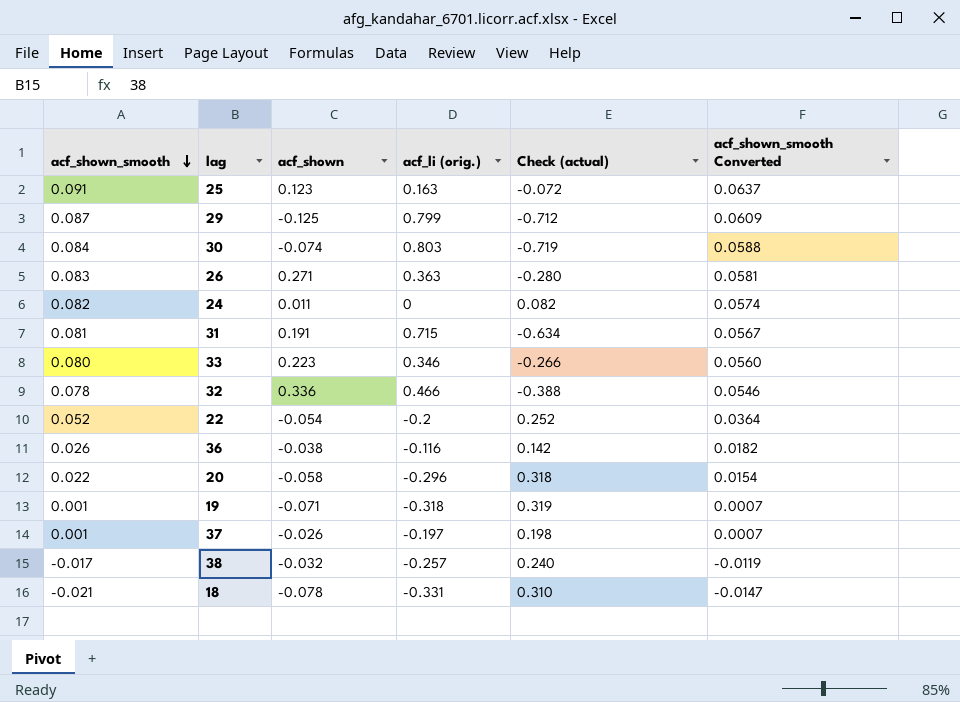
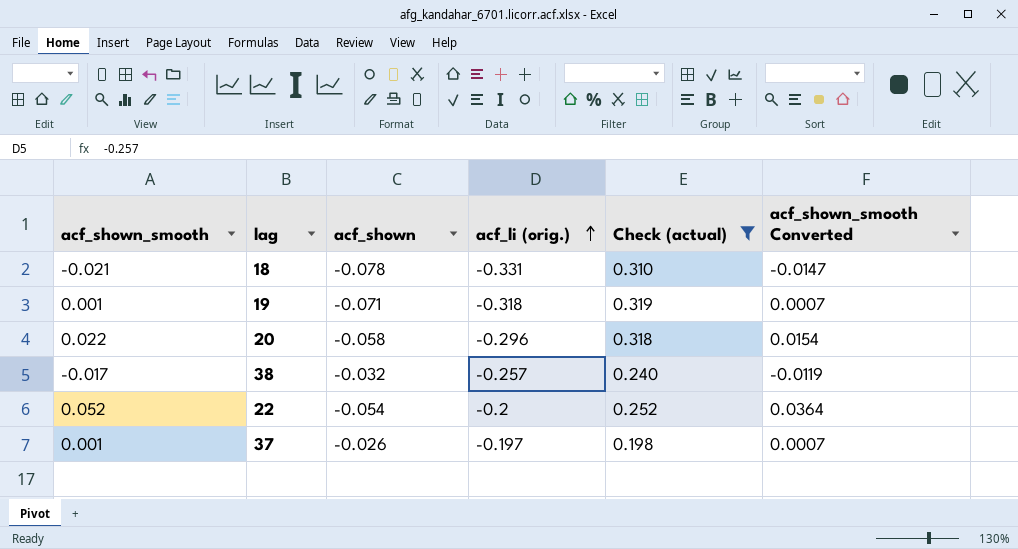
filter: none -> Check (actual) >= 0.198
row order: acf_shown_smooth descending -> acf_li (orig.) ascending

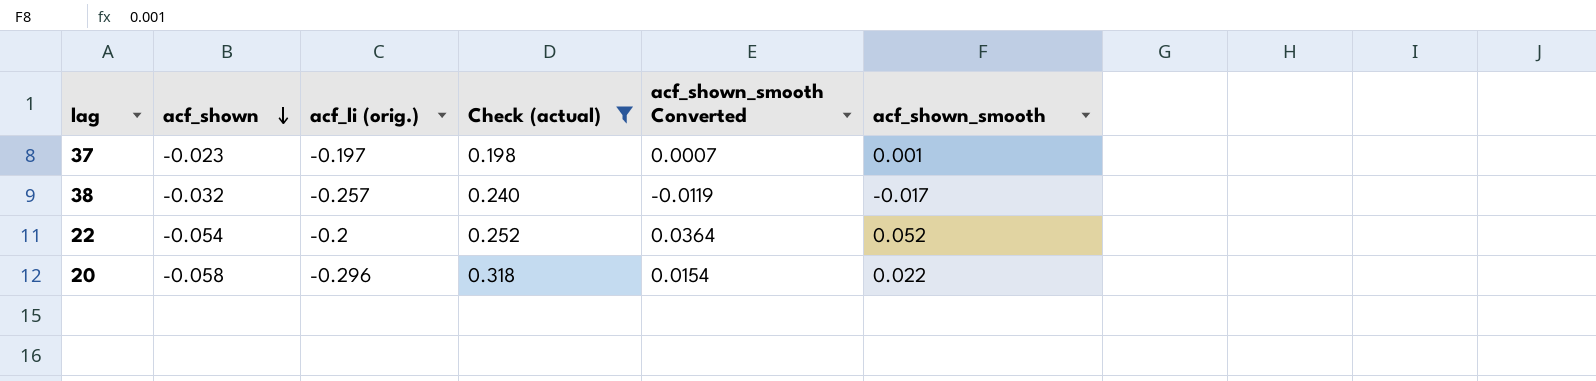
row order: acf_li (orig.) ascending -> acf_shown descending
column acf_shown_smooth | position: 1 -> 6
row 18: -0.021 | -0.078 | -0.331 | 0.310 | -0.0147 -> none
row 19: 0.001 | -0.071 | -0.318 | 0.319 | 0.0007 -> none
37 | acf_shown: -0.026 -> -0.023

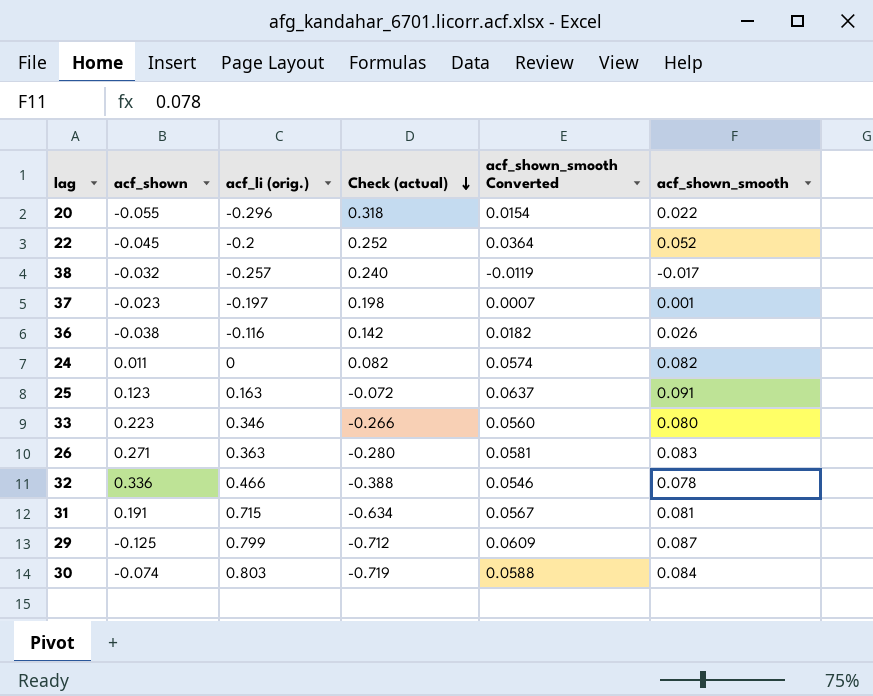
filter: Check (actual) >= 0.198 -> none
row order: acf_shown descending -> Check (actual) descending
20 | acf_shown: -0.058 -> -0.055
22 | acf_shown: -0.054 -> -0.045

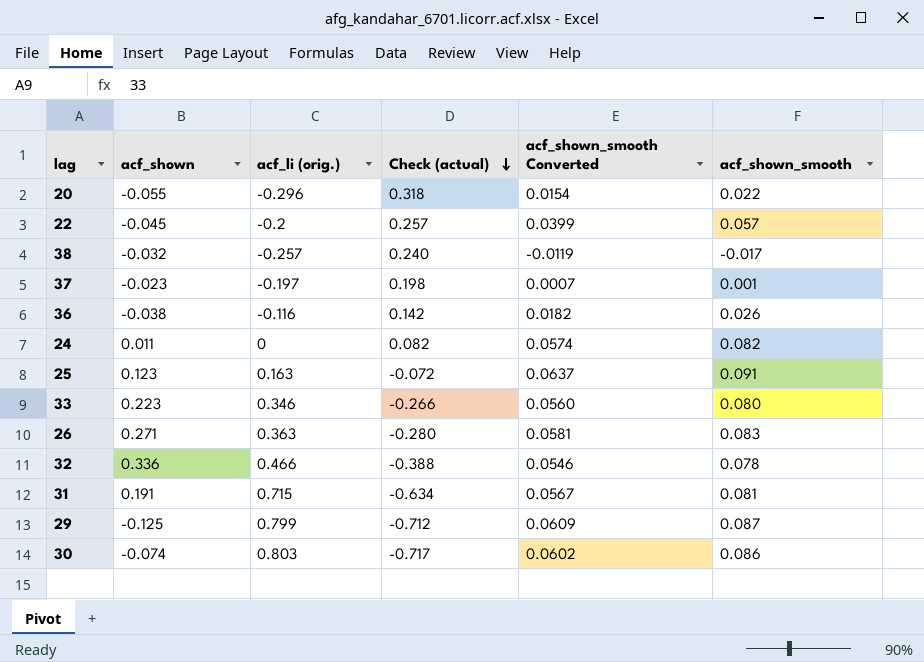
22 | Check (actual): 0.252 -> 0.257
22 | acf_shown_smooth Converted: 0.0364 -> 0.0399
22 | acf_shown_smooth: 0.052 -> 0.057
30 | Check (actual): -0.719 -> -0.717
30 | acf_shown_smooth Converted: 0.0588 -> 0.0602
30 | acf_shown_smooth: 0.084 -> 0.086

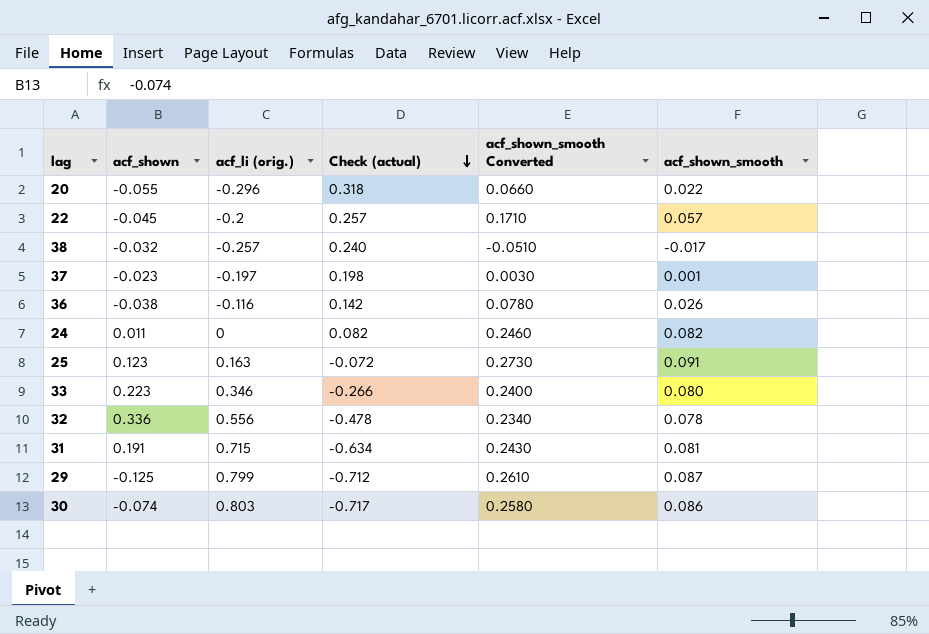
column acf_shown_smooth Converted | formula: [acf_shown_smooth] * 0.7 -> [acf_shown_smooth] * 3
row 26: 0.271 | 0.363 | -0.280 | 0.0581 | 0.083 -> none
32 | acf_li (orig.): 0.466 -> 0.556
32 | Check (actual): -0.388 -> -0.478

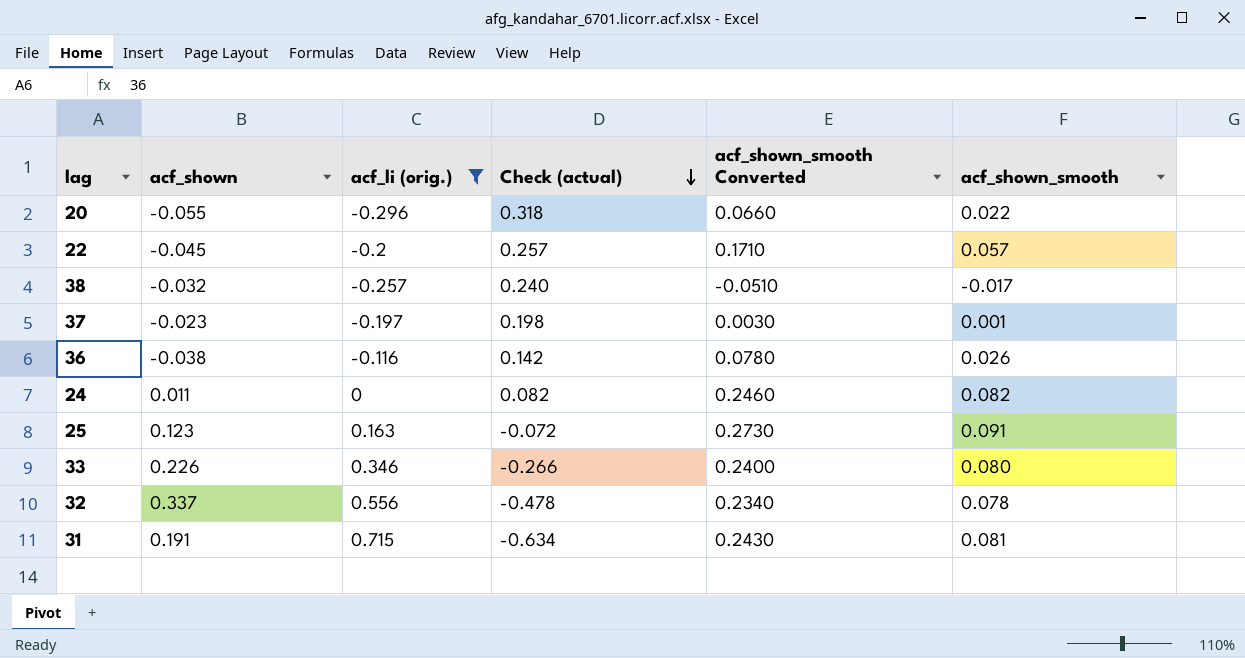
filter: none -> acf_li (orig.) <= 0.715
33 | acf_shown: 0.223 -> 0.226
32 | acf_shown: 0.336 -> 0.337

